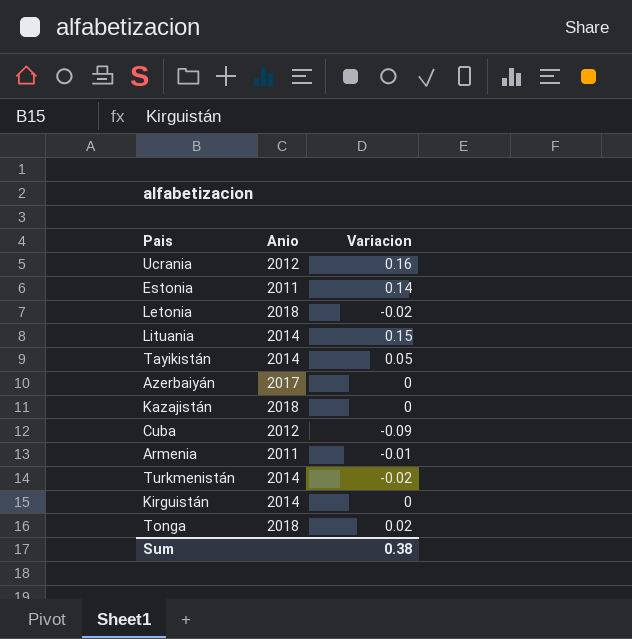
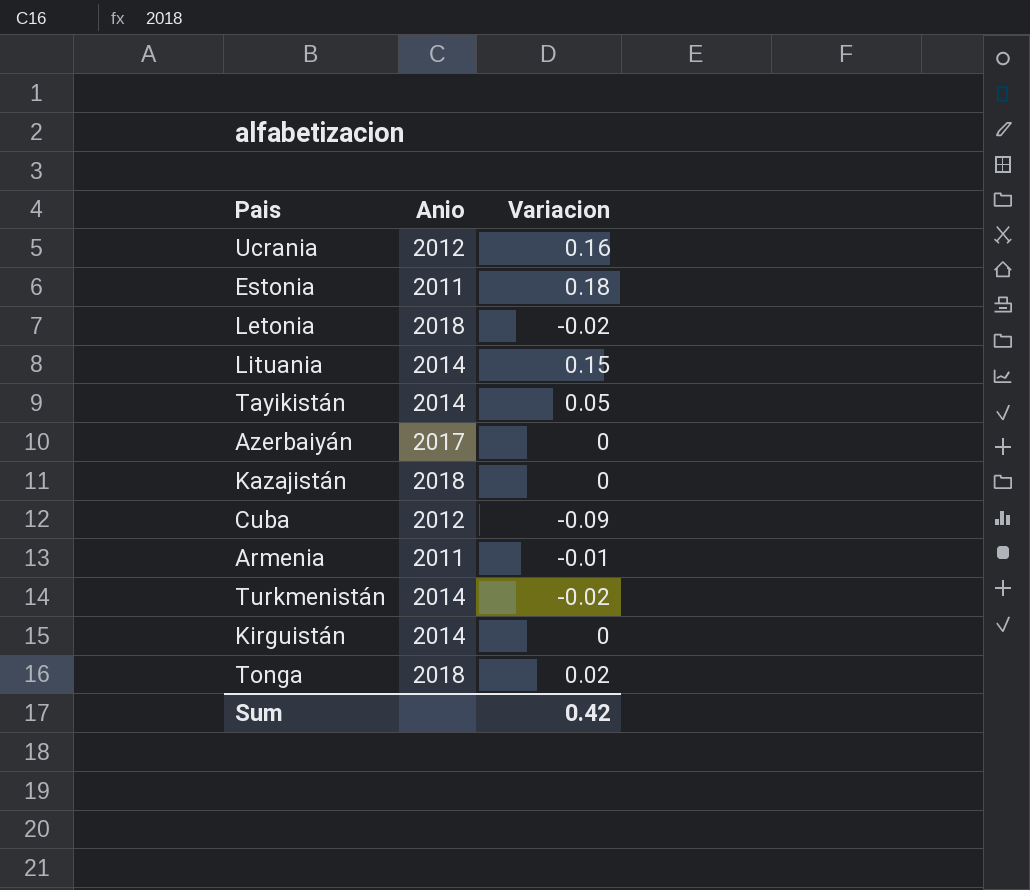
Estonia | Variacion: 0.14 -> 0.18
Sum | Variacion: 0.38 -> 0.42

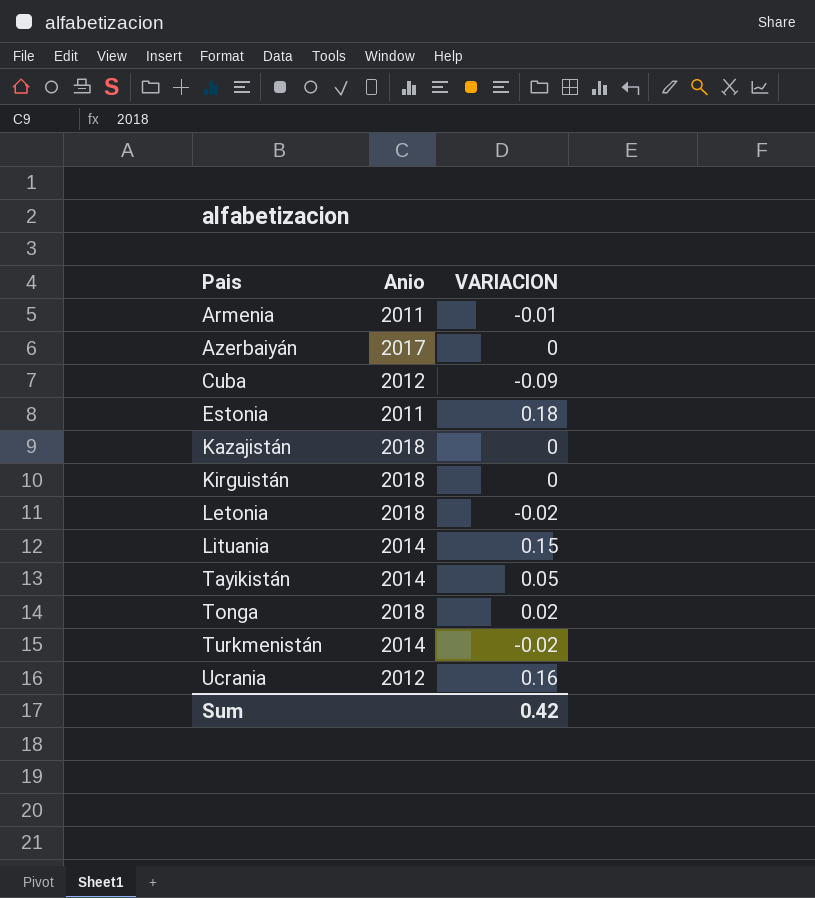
row order: none -> Pais ascending
column name: Variacion -> VARIACION
Kirguistán | Anio: 2014 -> 2018

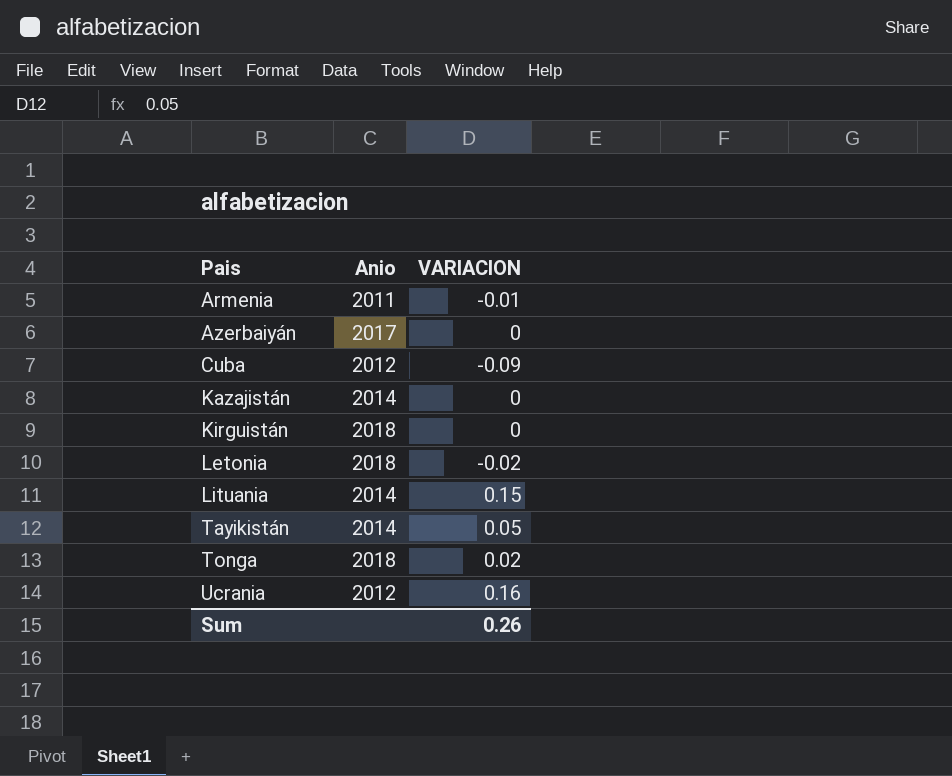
row Estonia: 2011 | 0.18 -> none
row Turkmenistán: 2014 | -0.02 -> none
Kazajistán | Anio: 2018 -> 2014
Sum | VARIACION: 0.42 -> 0.26

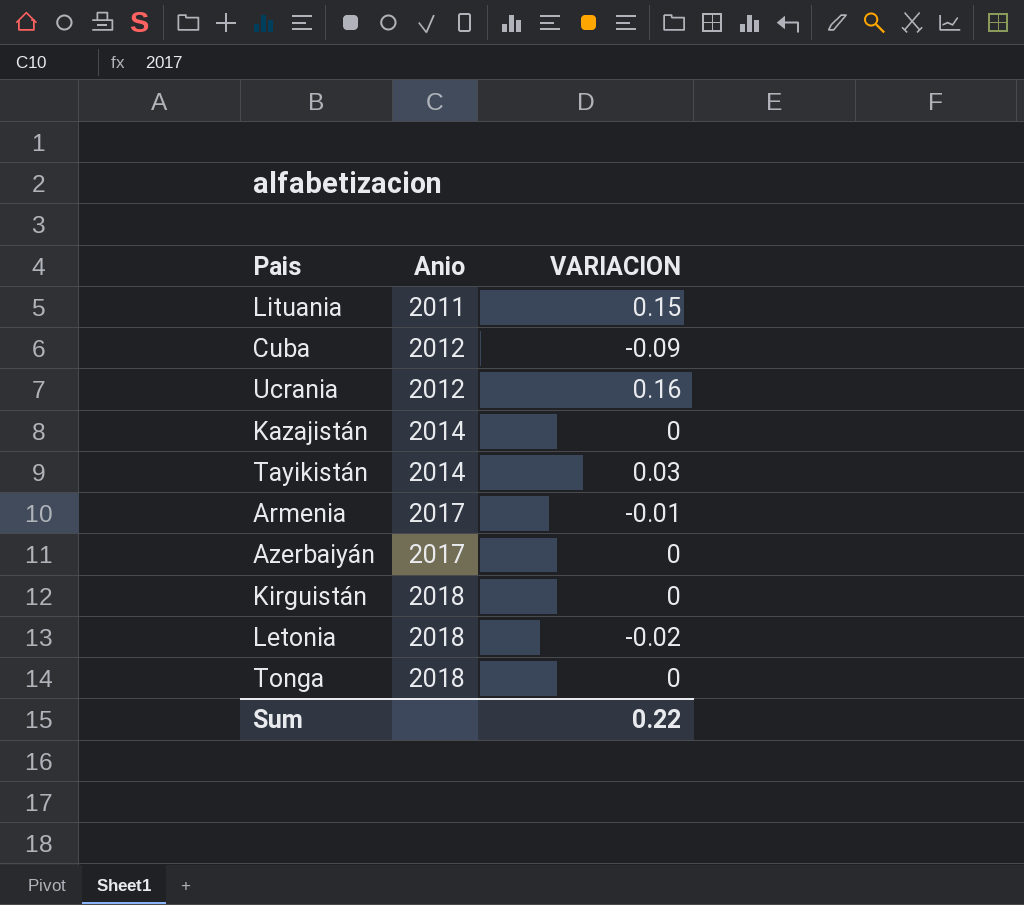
row order: Pais ascending -> Anio ascending
Lituania | Anio: 2014 -> 2011
Tayikistán | VARIACION: 0.05 -> 0.03
Armenia | Anio: 2011 -> 2017
Tonga | VARIACION: 0.02 -> 0
Sum | VARIACION: 0.26 -> 0.22

